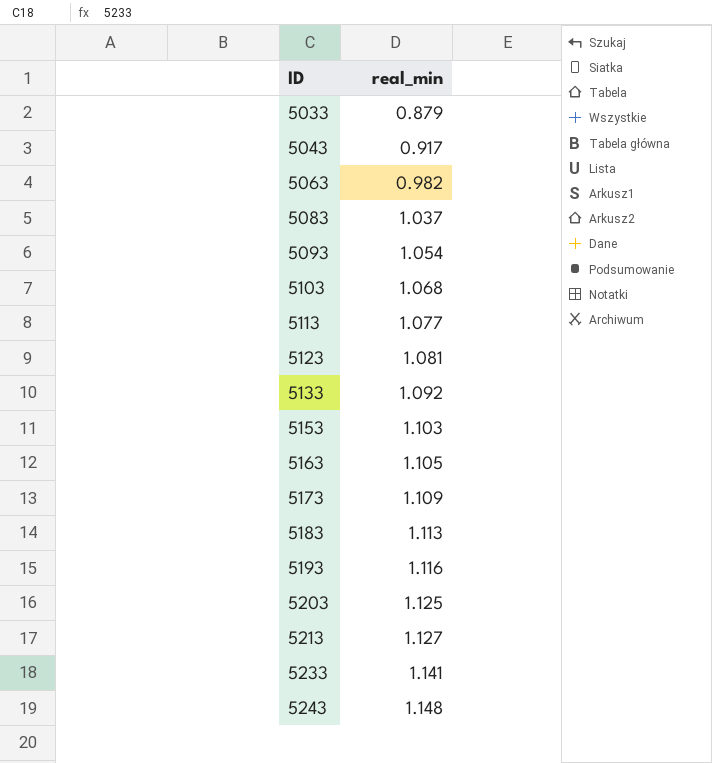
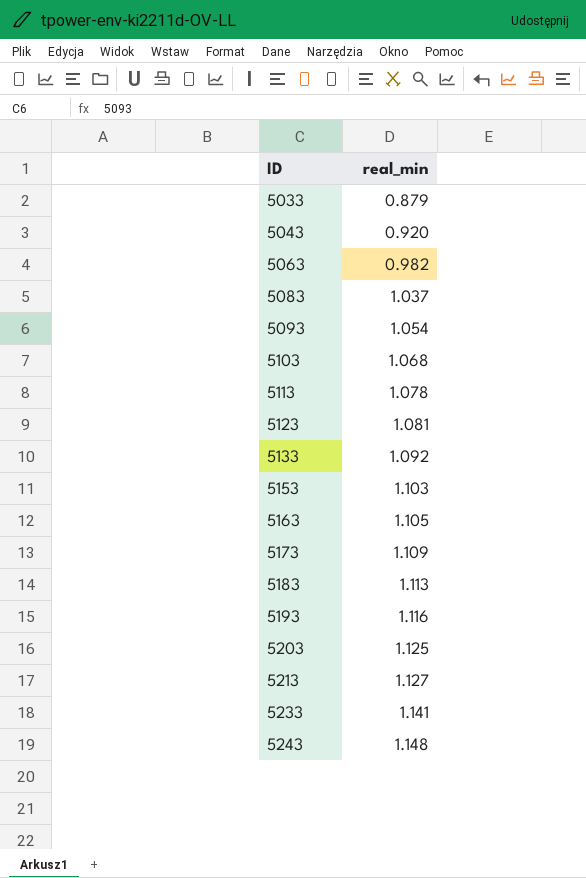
5043 | real_min: 0.917 -> 0.920
5113 | real_min: 1.077 -> 1.078

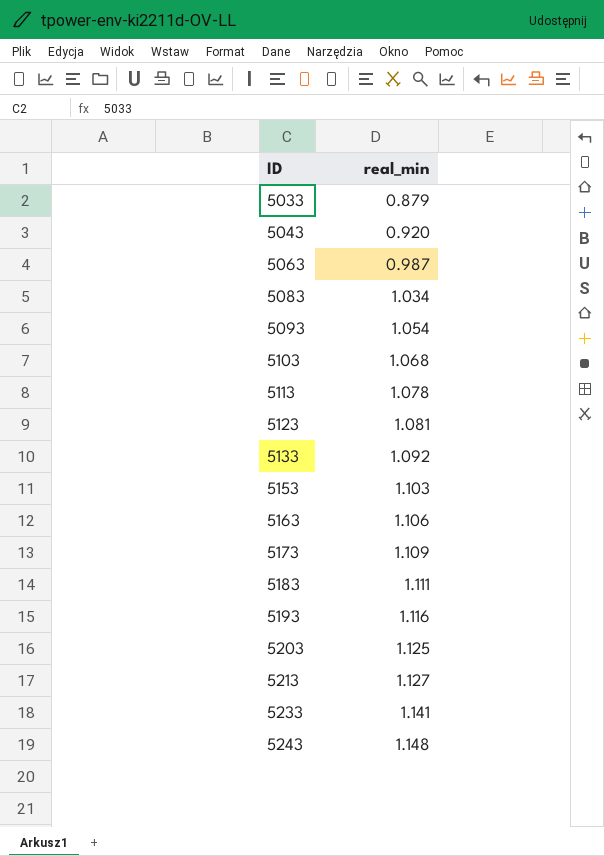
5063 | real_min: 0.982 -> 0.987
5083 | real_min: 1.037 -> 1.034
5163 | real_min: 1.105 -> 1.106
5183 | real_min: 1.113 -> 1.111

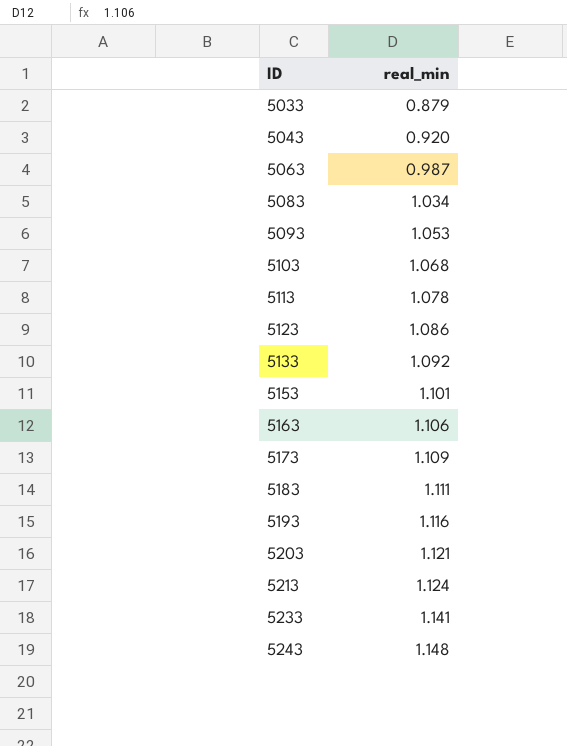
5093 | real_min: 1.054 -> 1.053
5123 | real_min: 1.081 -> 1.086
5153 | real_min: 1.103 -> 1.101
5203 | real_min: 1.125 -> 1.121
5213 | real_min: 1.127 -> 1.124

